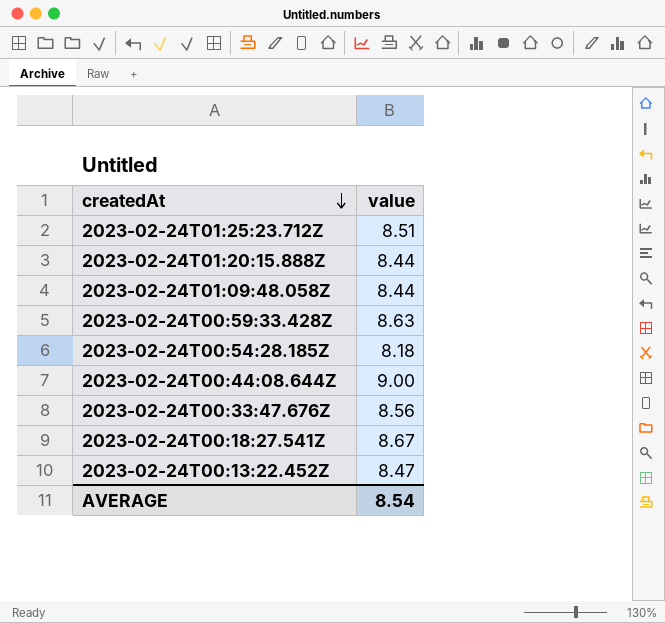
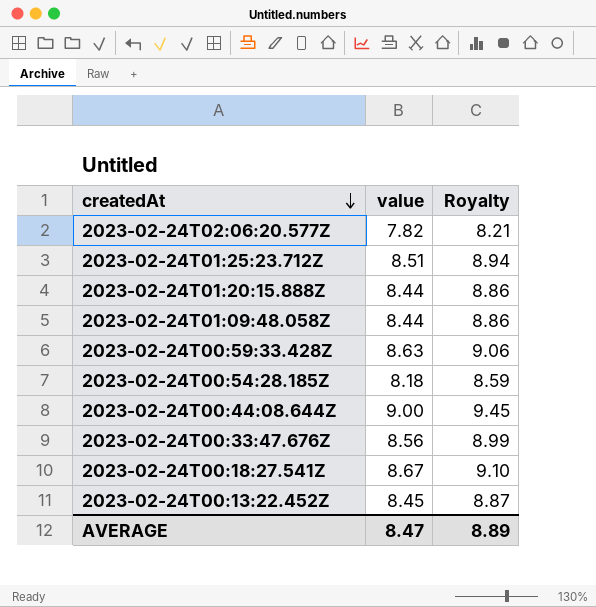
column Royalty | formula: none -> [value] * 1.05
row 2023-02-24T02:06:20.577Z: none -> 7.82 | 8.21
2023-02-24T00:13:22.452Z | value: 8.47 -> 8.45
AVERAGE | value: 8.54 -> 8.47

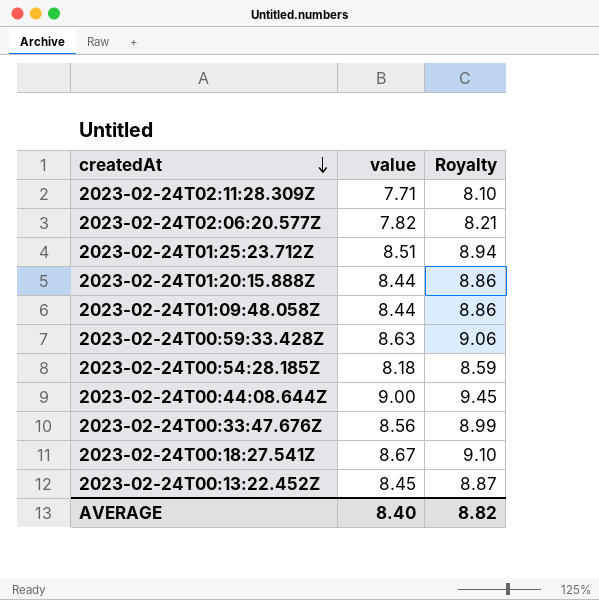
row 2023-02-24T02:11:28.309Z: none -> 7.71 | 8.10
AVERAGE | value: 8.47 -> 8.40
AVERAGE | Royalty: 8.89 -> 8.82

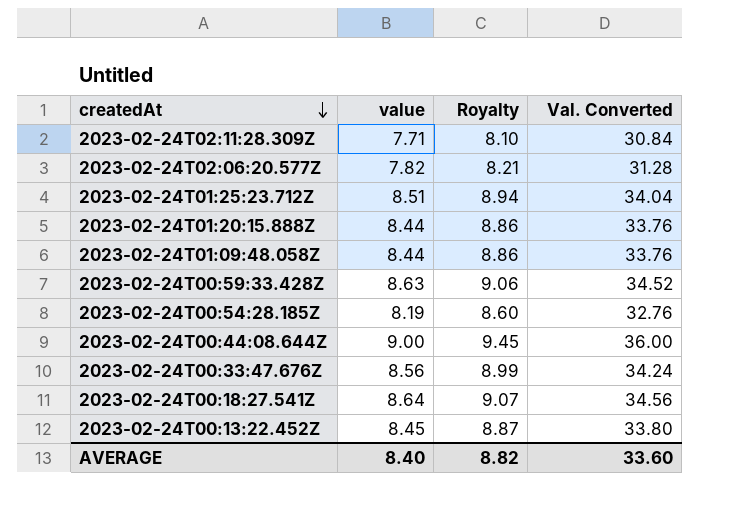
column Val. Converted | formula: none -> [value] * 4
2023-02-24T00:54:28.185Z | value: 8.18 -> 8.19
2023-02-24T00:54:28.185Z | Royalty: 8.59 -> 8.60
2023-02-24T00:18:27.541Z | value: 8.67 -> 8.64
2023-02-24T00:18:27.541Z | Royalty: 9.10 -> 9.07

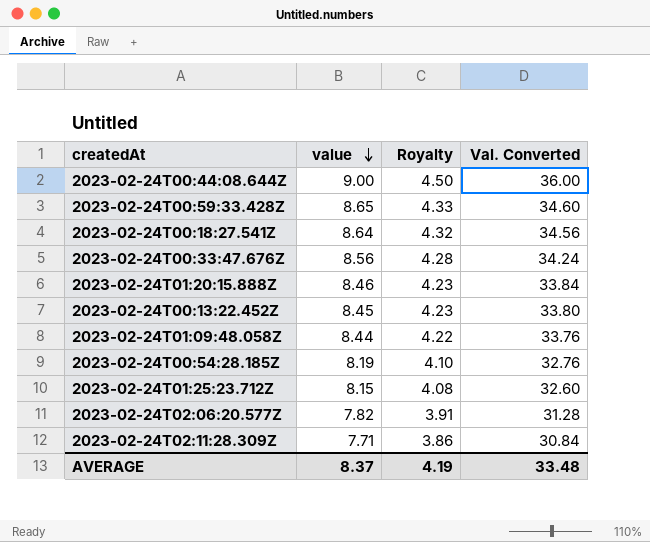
row order: createdAt descending -> value descending
column Royalty | formula: [value] * 1.05 -> [value] * 0.5
2023-02-24T00:59:33.428Z | value: 8.63 -> 8.65
2023-02-24T00:59:33.428Z | Val. Converted: 34.52 -> 34.60
2023-02-24T01:20:15.888Z | value: 8.44 -> 8.46
2023-02-24T01:20:15.888Z | Val. Converted: 33.76 -> 33.84
2023-02-24T01:25:23.712Z | value: 8.51 -> 8.15
2023-02-24T01:25:23.712Z | Val. Converted: 34.04 -> 32.60
AVERAGE | value: 8.40 -> 8.37
AVERAGE | Royalty: 8.82 -> 4.19
AVERAGE | Val. Converted: 33.60 -> 33.48

